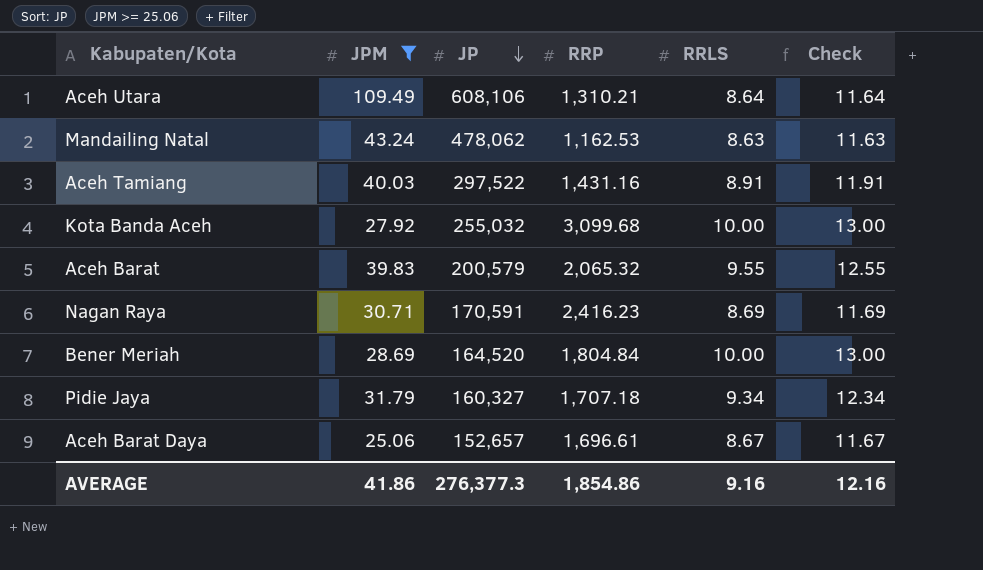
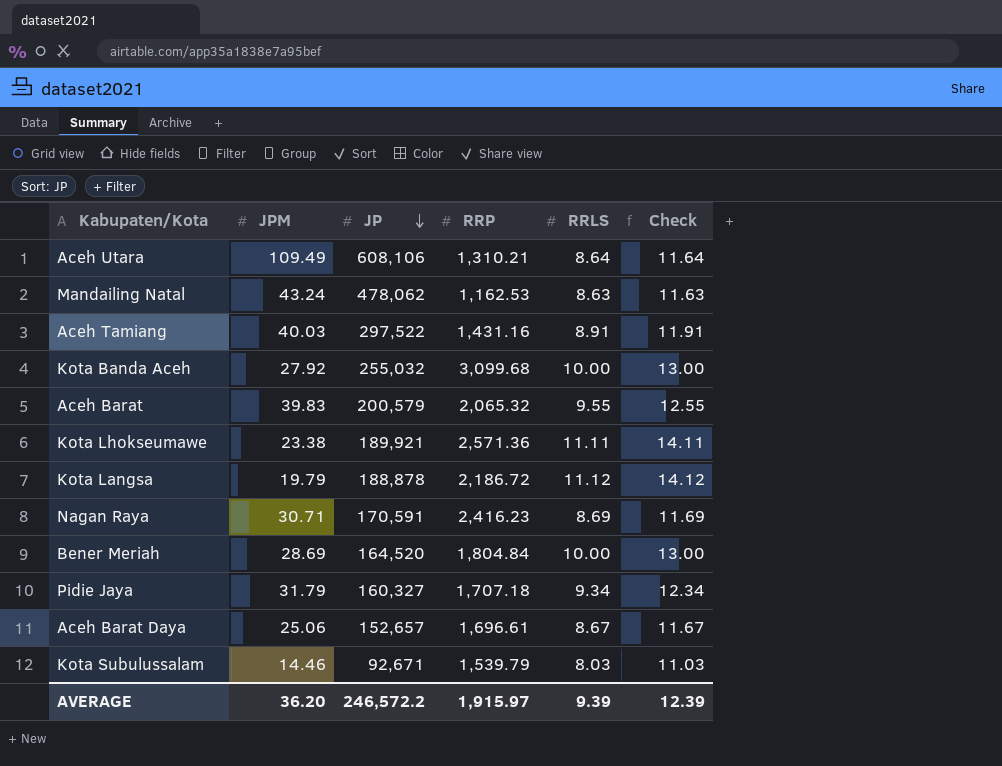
filter: JPM >= 25.06 -> none
AVERAGE | JPM: 41.86 -> 36.20
AVERAGE | JP: 276,377.3 -> 246,572.2
AVERAGE | RRP: 1,854.86 -> 1,915.97
AVERAGE | RRLS: 9.16 -> 9.39
AVERAGE | Check: 12.16 -> 12.39

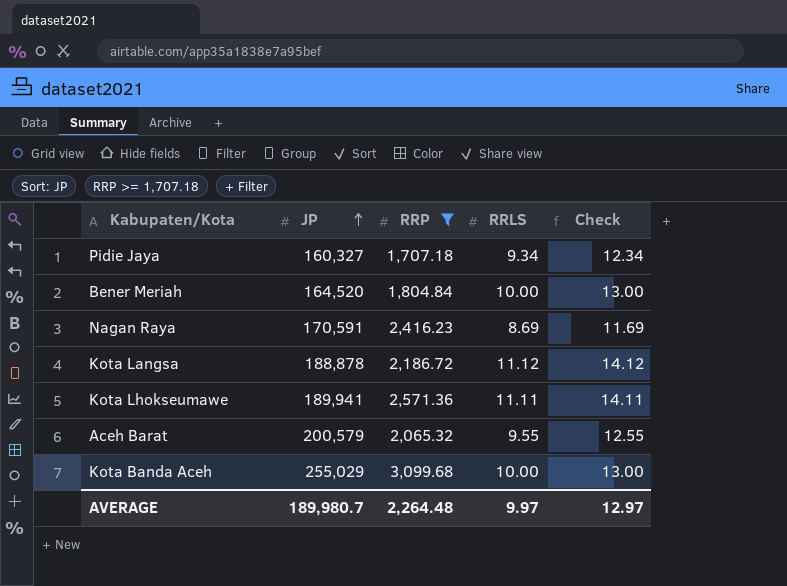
filter: none -> RRP >= 1,707.18
row order: JP descending -> JP ascending
column JPM | position: 2 -> none
Kota Lhokseumawe | JP: 189,921 -> 189,941
Kota Banda Aceh | JP: 255,032 -> 255,029
AVERAGE | JP: 246,572.2 -> 189,980.7
AVERAGE | RRP: 1,915.97 -> 2,264.48
AVERAGE | RRLS: 9.39 -> 9.97
AVERAGE | Check: 12.39 -> 12.97

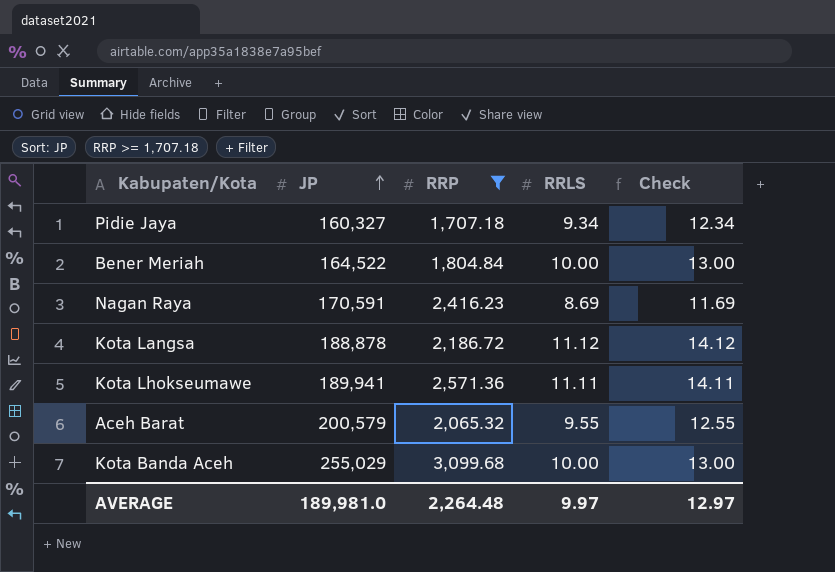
Bener Meriah | JP: 164,520 -> 164,522
AVERAGE | JP: 189,980.7 -> 189,981.0

